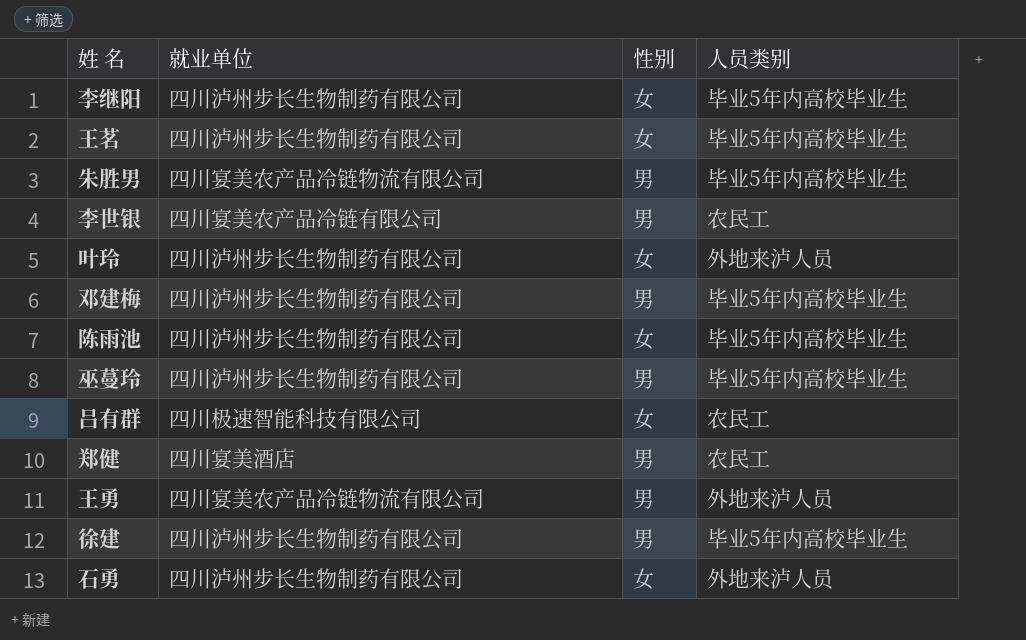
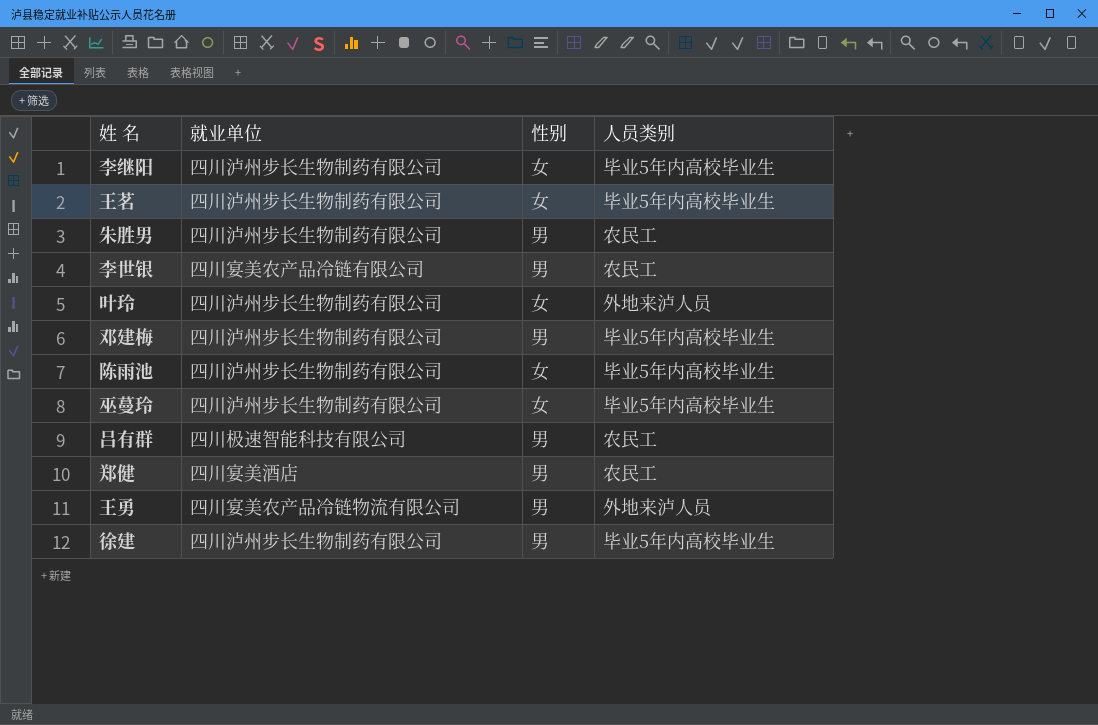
row 石勇: 四川泸州步长生物制药有限公司 | 女 | 外地来泸人员 -> none
朱胜男 | 就业单位: 四川宴美农产品冷链物流有限公司 -> 四川泸州步长生物制药有限公司
朱胜男 | 人员类别: 毕业5年内高校毕业生 -> 农民工
巫蔓玲 | 性别: 男 -> 女
吕有群 | 性别: 女 -> 男

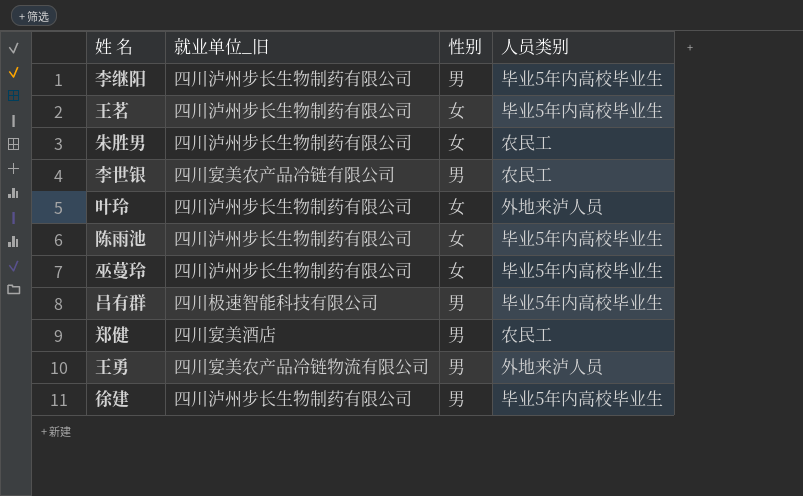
column name: 就业单位 -> 就业单位_旧
row 邓建梅: 四川泸州步长生物制药有限公司 | 男 | 毕业5年内高校毕业生 -> none
李继阳 | 性别: 女 -> 男
朱胜男 | 性别: 男 -> 女
吕有群 | 人员类别: 农民工 -> 毕业5年内高校毕业生

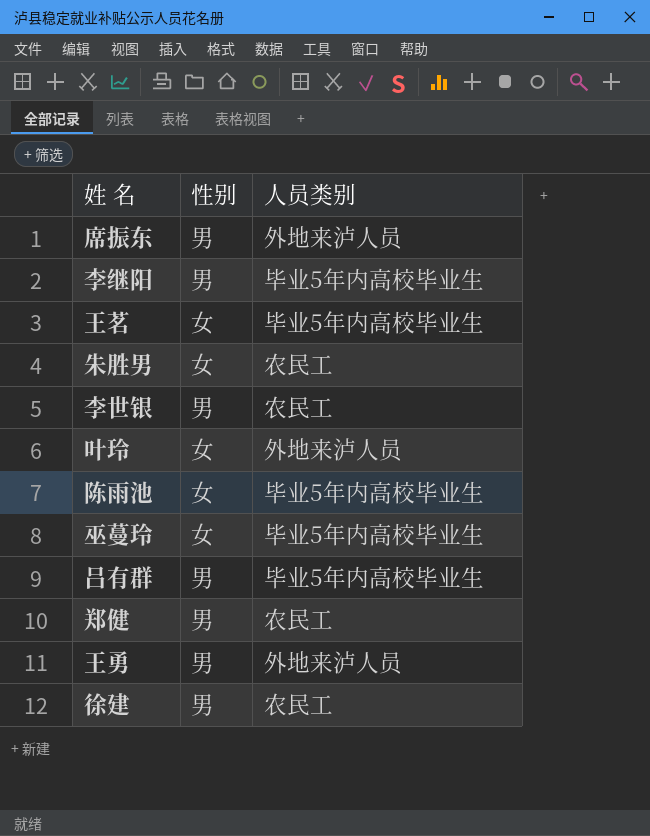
column 就业单位_旧 | position: 2 -> none
row 席振东: none -> 男 | 外地来泸人员
徐建 | 人员类别: 毕业5年内高校毕业生 -> 农民工

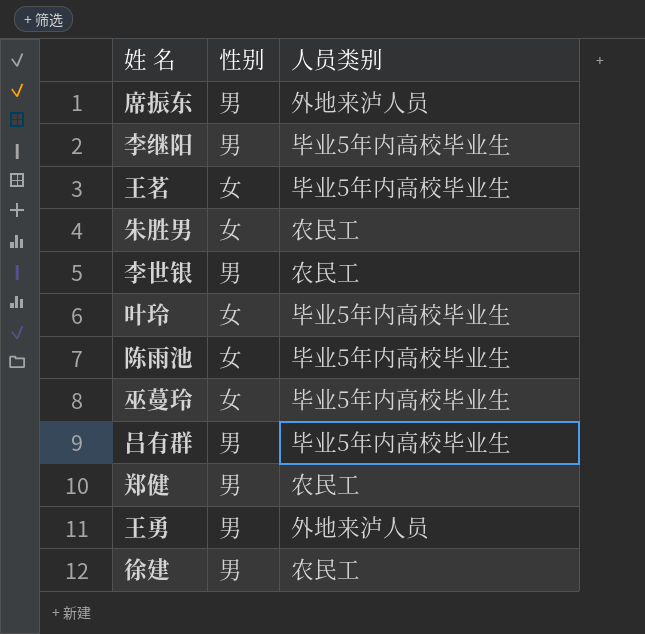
叶玲 | 人员类别: 外地来泸人员 -> 毕业5年内高校毕业生

